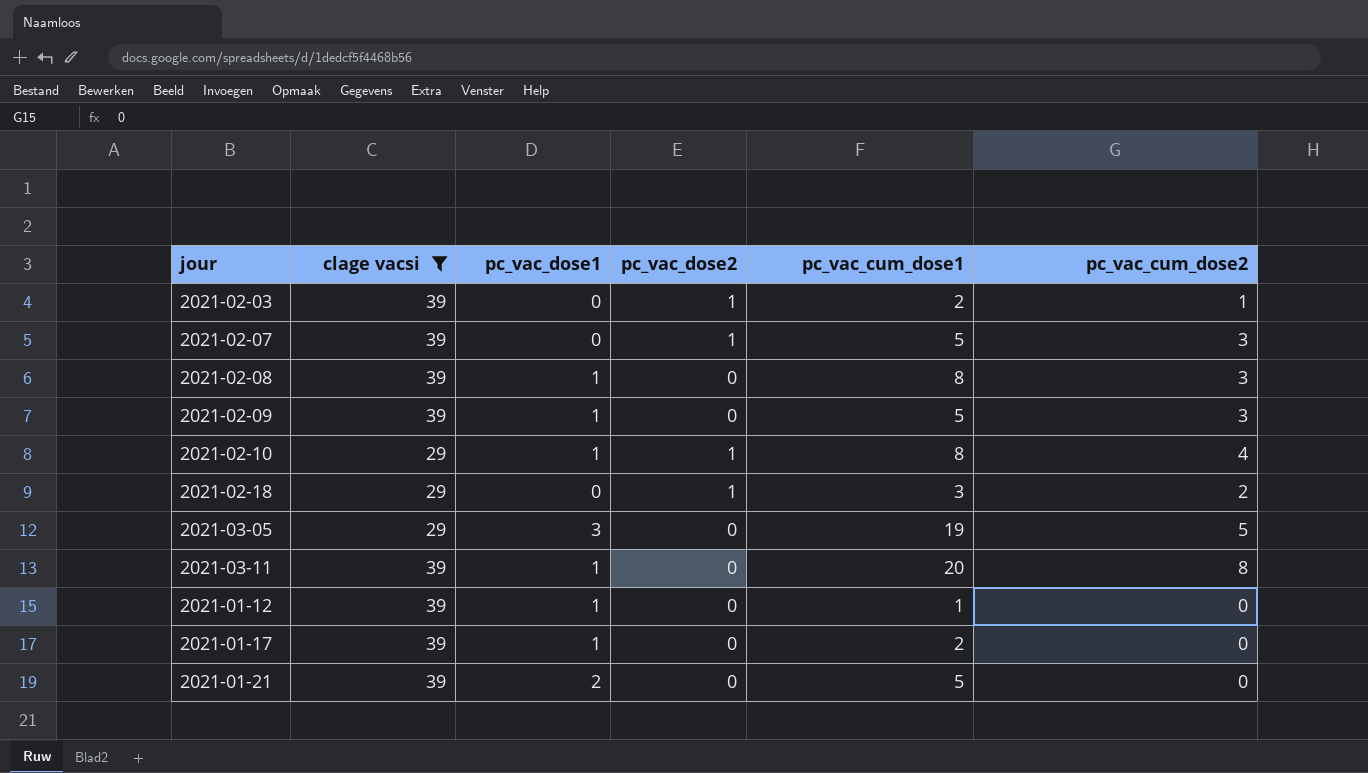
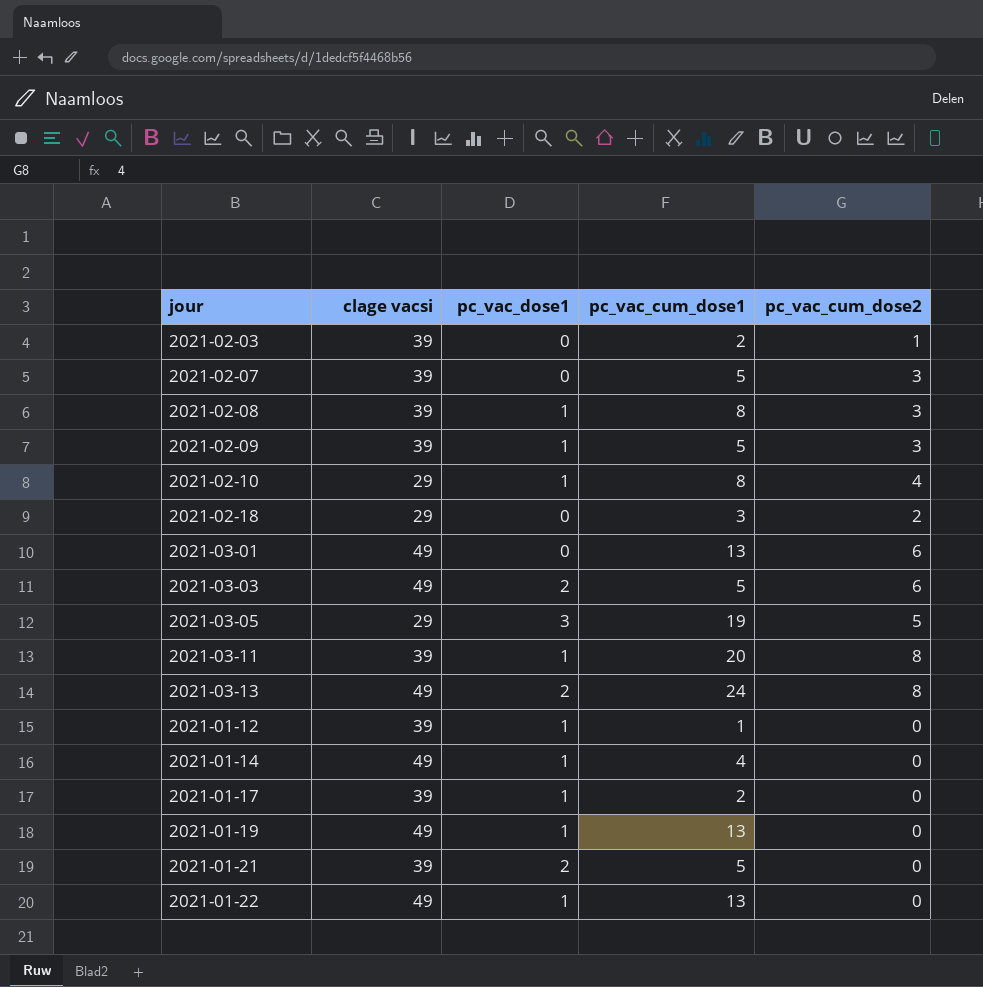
filter: clage vacsi != 49 -> none
column pc_vac_dose2 | position: 4 -> none

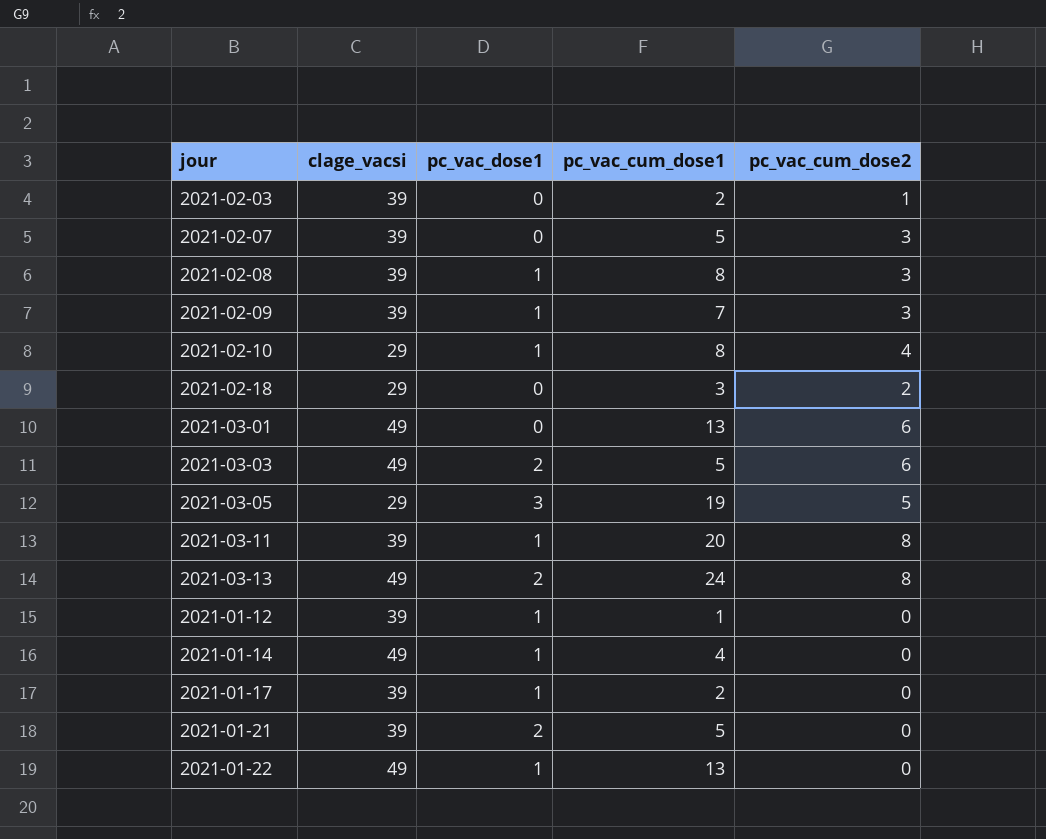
column name: clage vacsi -> clage_vacsi
row 2021-01-19: 49 | 1 | 13 | 0 -> none
2021-02-09 | pc_vac_cum_dose1: 5 -> 7

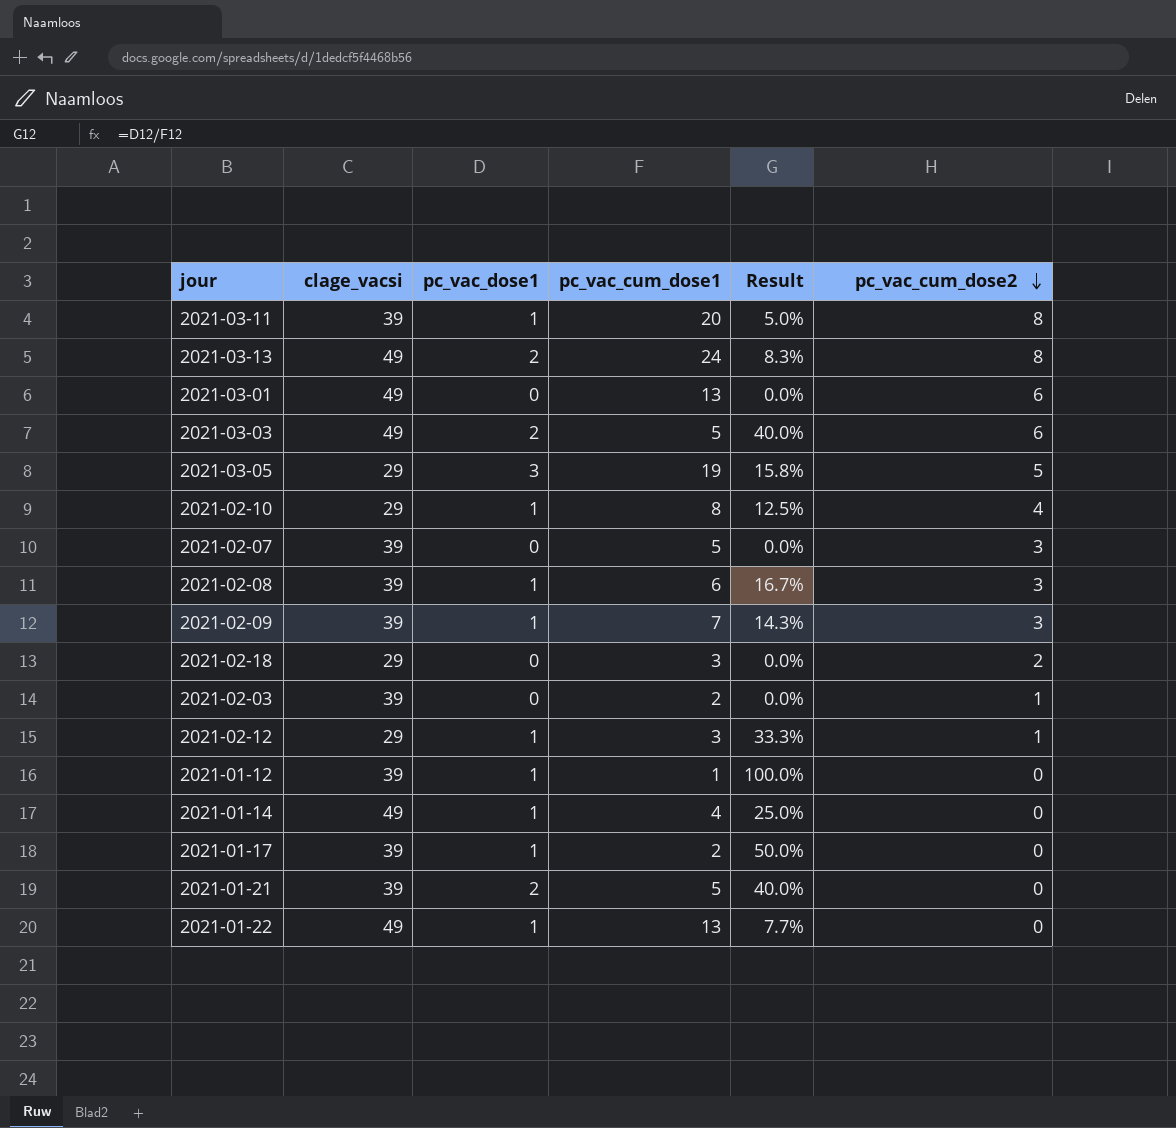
row order: none -> pc_vac_cum_dose2 descending
column Result | formula: none -> [pc_vac_dose1] / [pc_vac_cum_dose1]
2021-02-08 | pc_vac_cum_dose1: 8 -> 6
row 2021-02-12: none -> 29 | 1 | 3 | 33.3% | 1

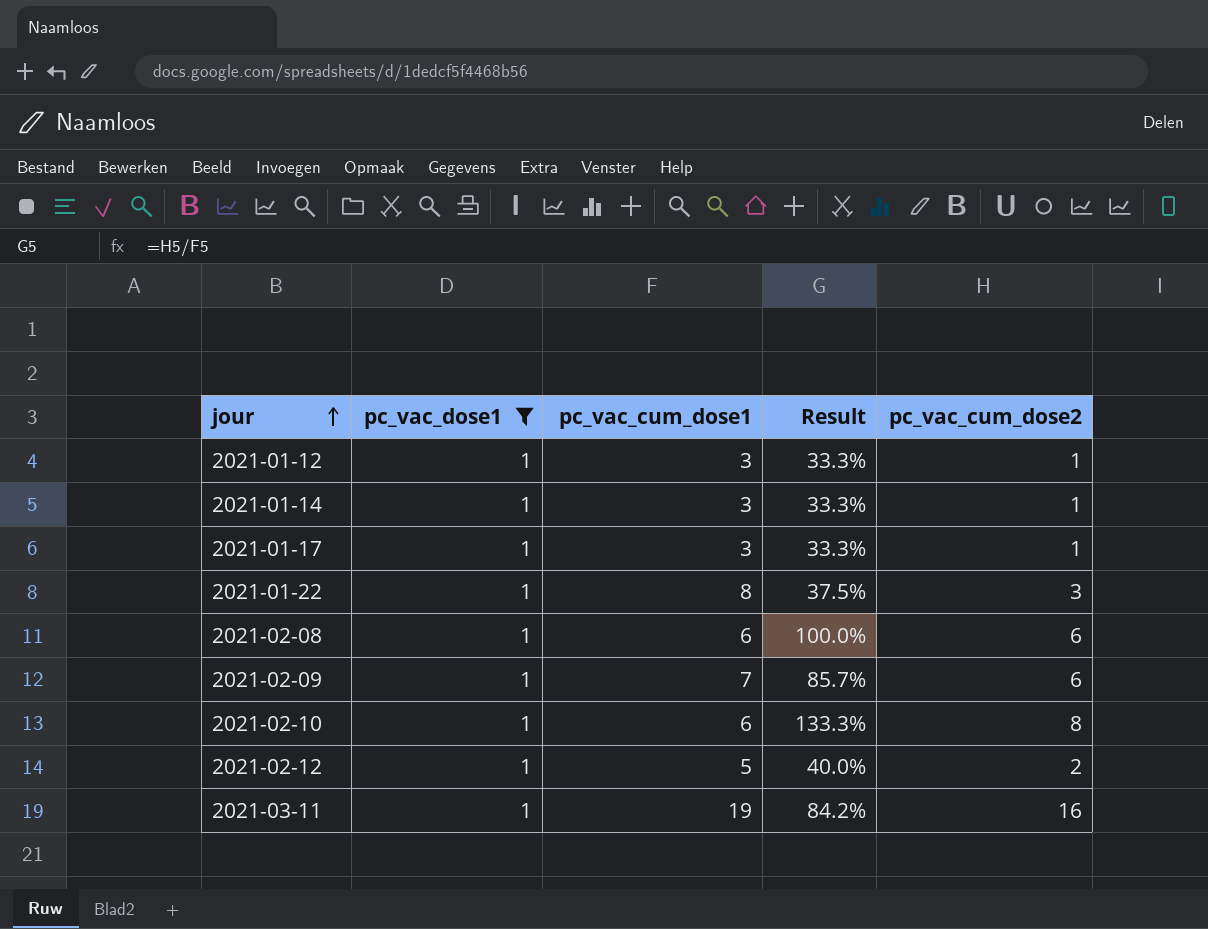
filter: none -> pc_vac_dose1 = 1
row order: pc_vac_cum_dose2 descending -> jour ascending
column clage_vacsi | position: 2 -> none
column Result | formula: [pc_vac_dose1] / [pc_vac_cum_dose1] -> [pc_vac_cum_dose2] / [pc_vac_cum_dose1]
2021-01-12 | pc_vac_cum_dose1: 1 -> 3
2021-01-12 | pc_vac_cum_dose2: 0 -> 1
2021-01-14 | pc_vac_cum_dose1: 4 -> 3
2021-01-14 | pc_vac_cum_dose2: 0 -> 1
2021-01-17 | pc_vac_cum_dose1: 2 -> 3
2021-01-17 | pc_vac_cum_dose2: 0 -> 1
2021-01-22 | pc_vac_cum_dose1: 13 -> 8
2021-01-22 | pc_vac_cum_dose2: 0 -> 3
2021-02-08 | pc_vac_cum_dose2: 3 -> 6
2021-02-09 | pc_vac_cum_dose2: 3 -> 6
2021-02-10 | pc_vac_cum_dose1: 8 -> 6
2021-02-10 | pc_vac_cum_dose2: 4 -> 8
2021-02-12 | pc_vac_cum_dose1: 3 -> 5
2021-02-12 | pc_vac_cum_dose2: 1 -> 2
2021-03-11 | pc_vac_cum_dose1: 20 -> 19
2021-03-11 | pc_vac_cum_dose2: 8 -> 16

